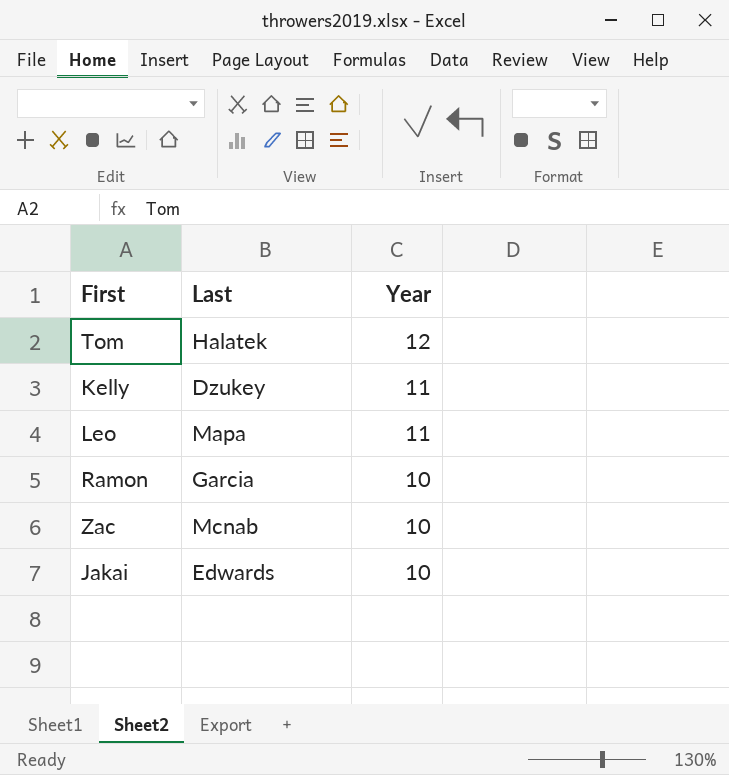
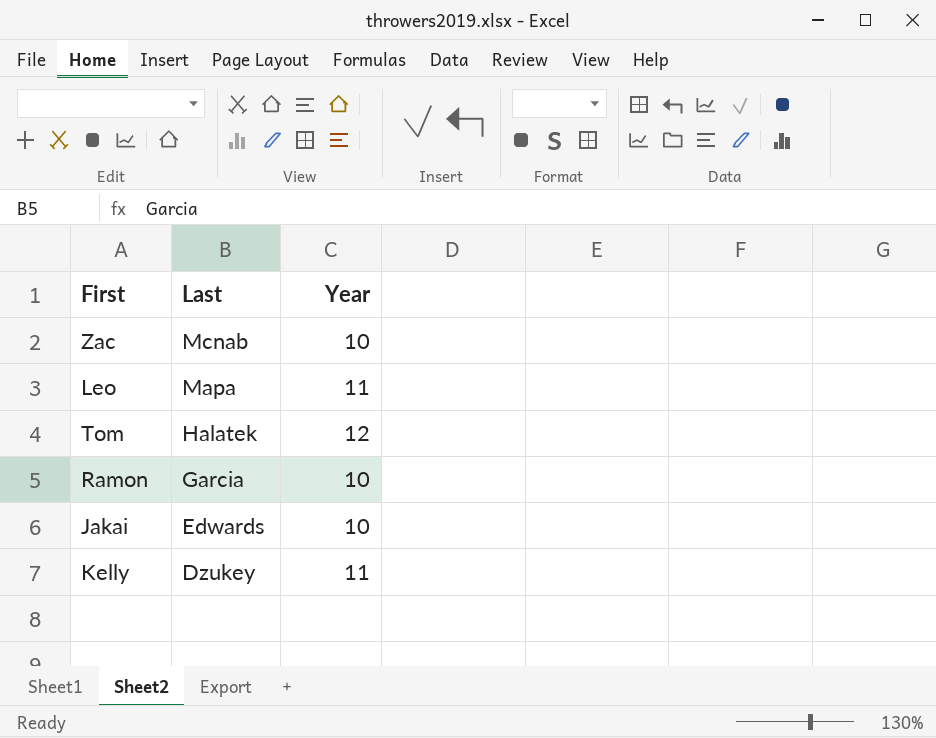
row order: Year descending -> Last descending

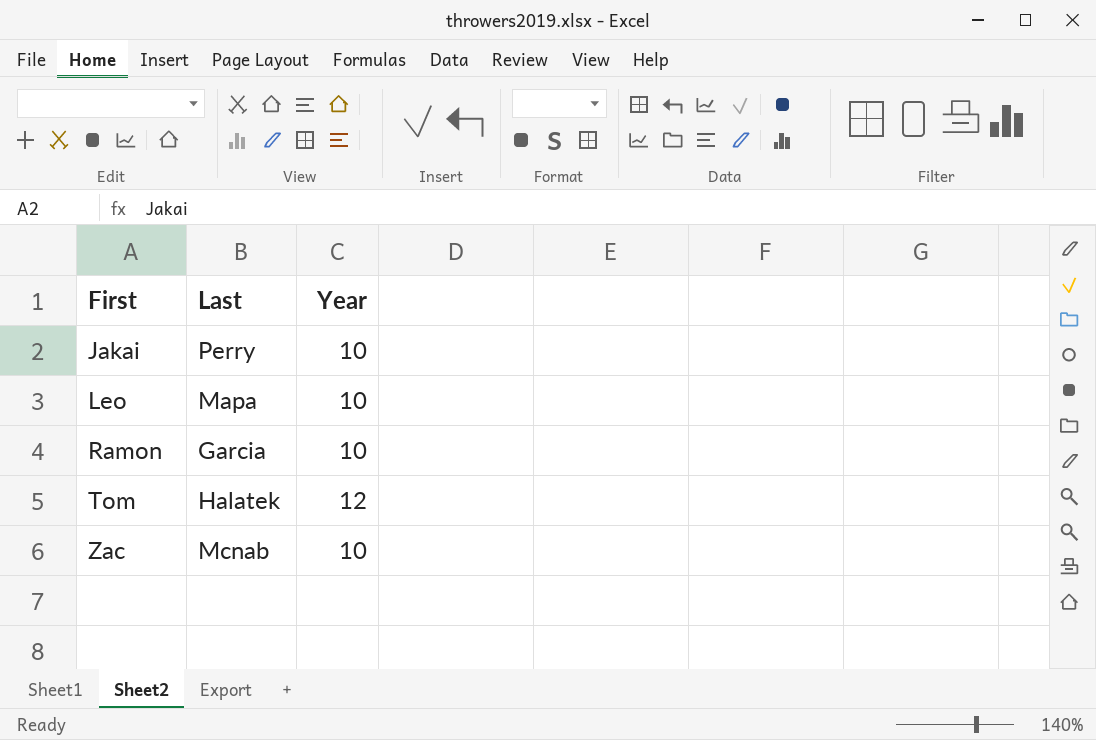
row order: Last descending -> First ascending
row Kelly: Dzukey | 11 -> none
Jakai | Last: Edwards -> Perry
Leo | Year: 11 -> 10

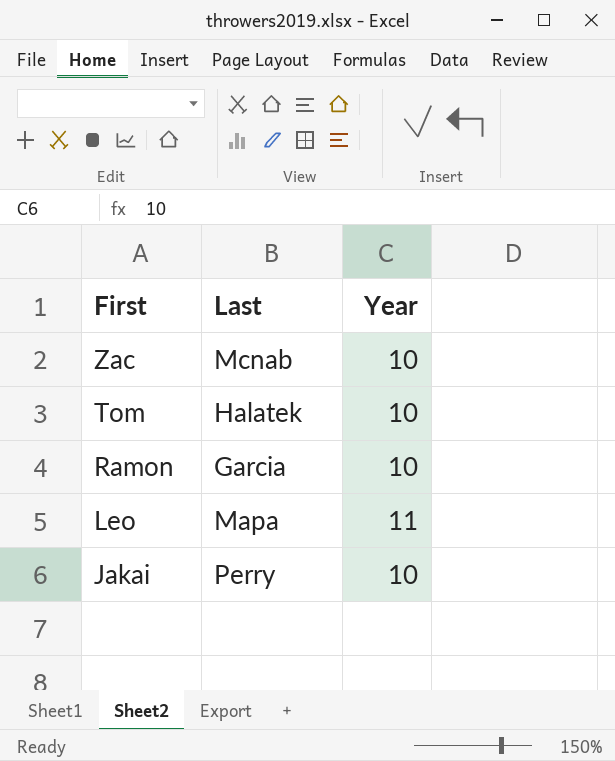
row order: First ascending -> First descending
Tom | Year: 12 -> 10
Leo | Year: 10 -> 11

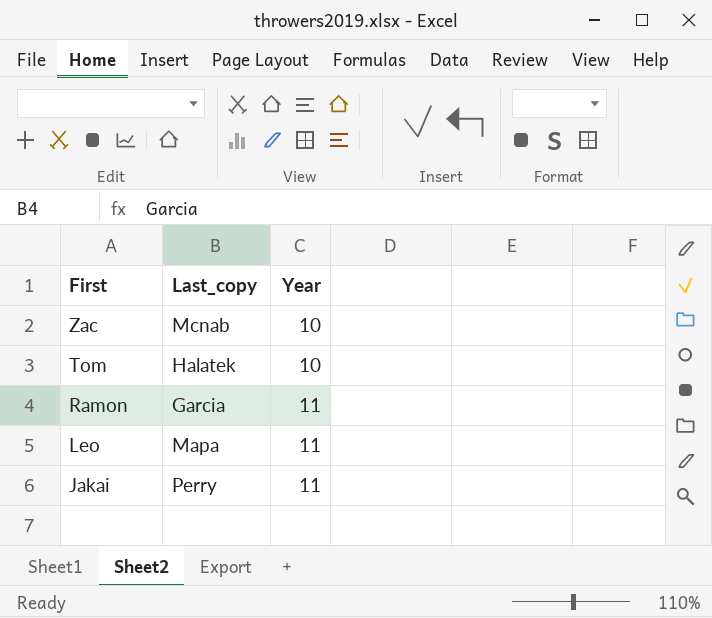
column name: Last -> Last_copy
Ramon | Year: 10 -> 11
Jakai | Year: 10 -> 11

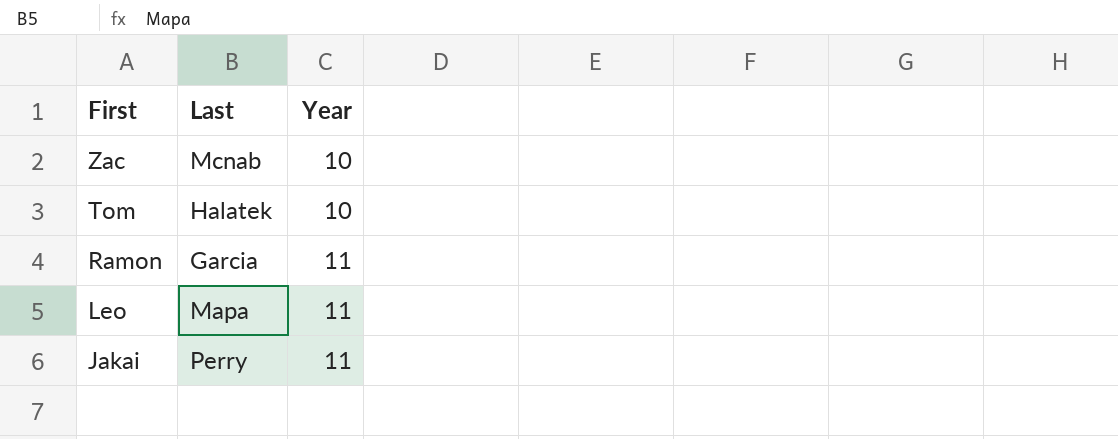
column name: Last_copy -> Last

